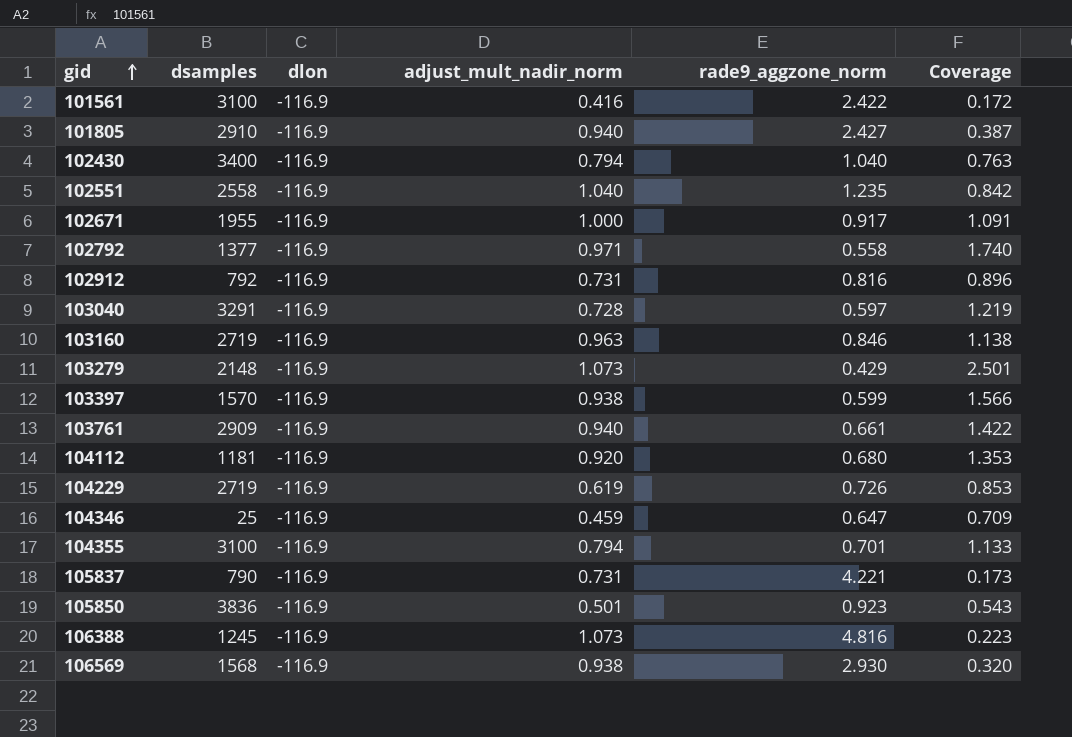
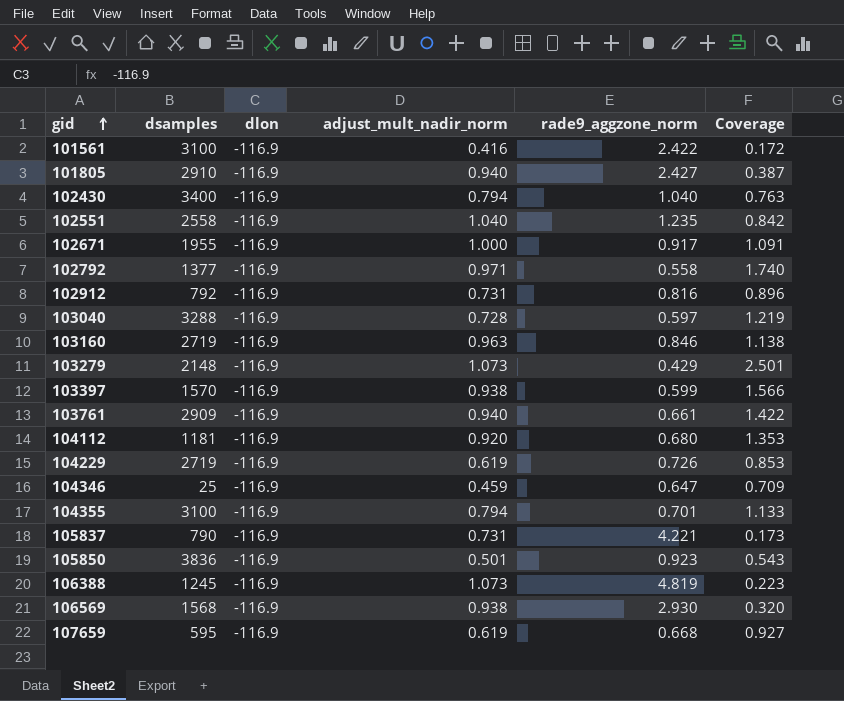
103040 | dsamples: 3291 -> 3288
106388 | rade9_aggzone_norm: 4.816 -> 4.819
row 107659: none -> 595 | -116.9 | 0.619 | 0.668 | 0.927

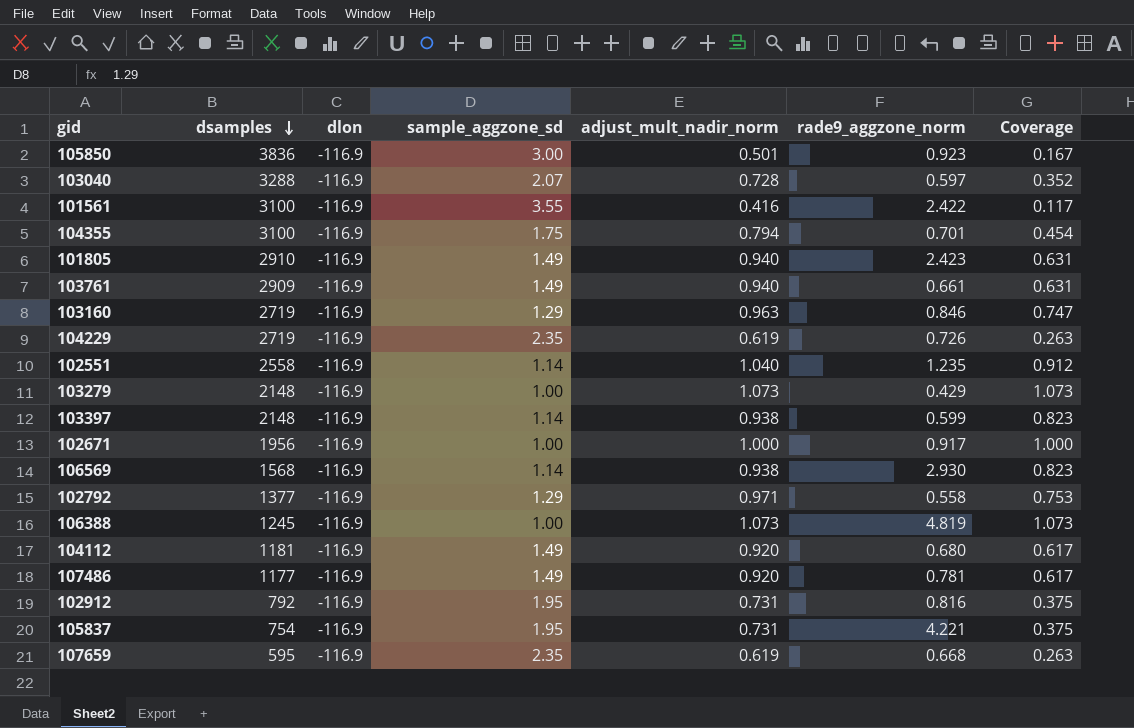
row order: gid ascending -> dsamples descending
column sample_aggzone_sd | position: none -> 4
column Coverage | formula: [adjust_mult_nadir_norm] / [rade9_aggzone_norm] -> [adjust_mult_nadir_norm] / [sample_aggzone_sd]
row 102430: 3400 | -116.9 | 0.794 | 1.040 | 0.763 -> none
row 104346: 25 | -116.9 | 0.459 | 0.647 | 0.709 -> none
101805 | rade9_aggzone_norm: 2.427 -> 2.423
103397 | dsamples: 1570 -> 2148
102671 | dsamples: 1955 -> 1956
row 107486: none -> 1177 | -116.9 | 1.49 | 0.920 | 0.781 | 0.617
105837 | dsamples: 790 -> 754

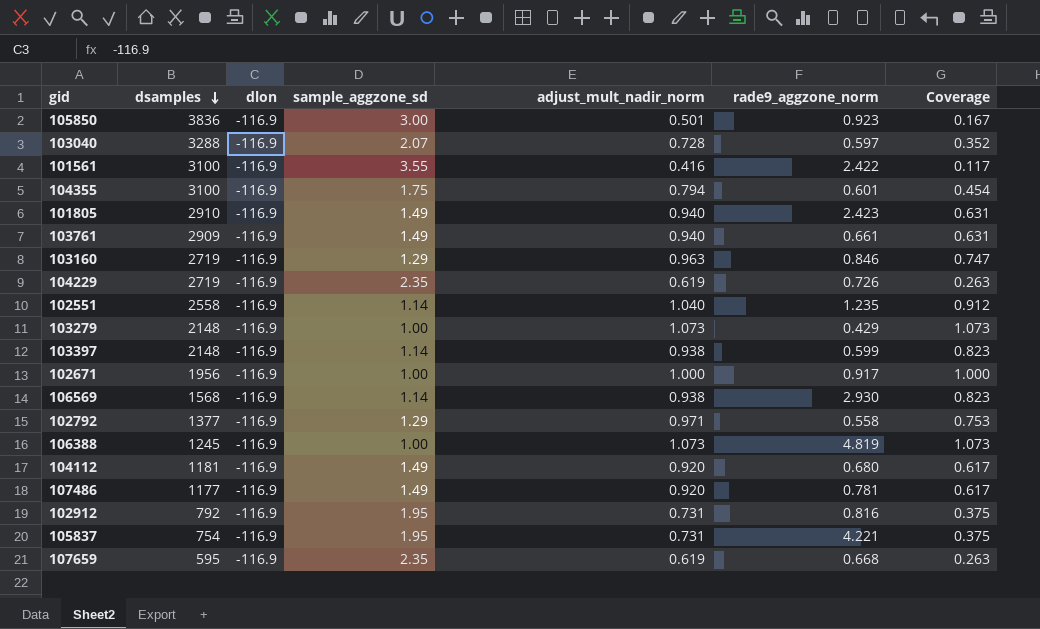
104355 | rade9_aggzone_norm: 0.701 -> 0.601

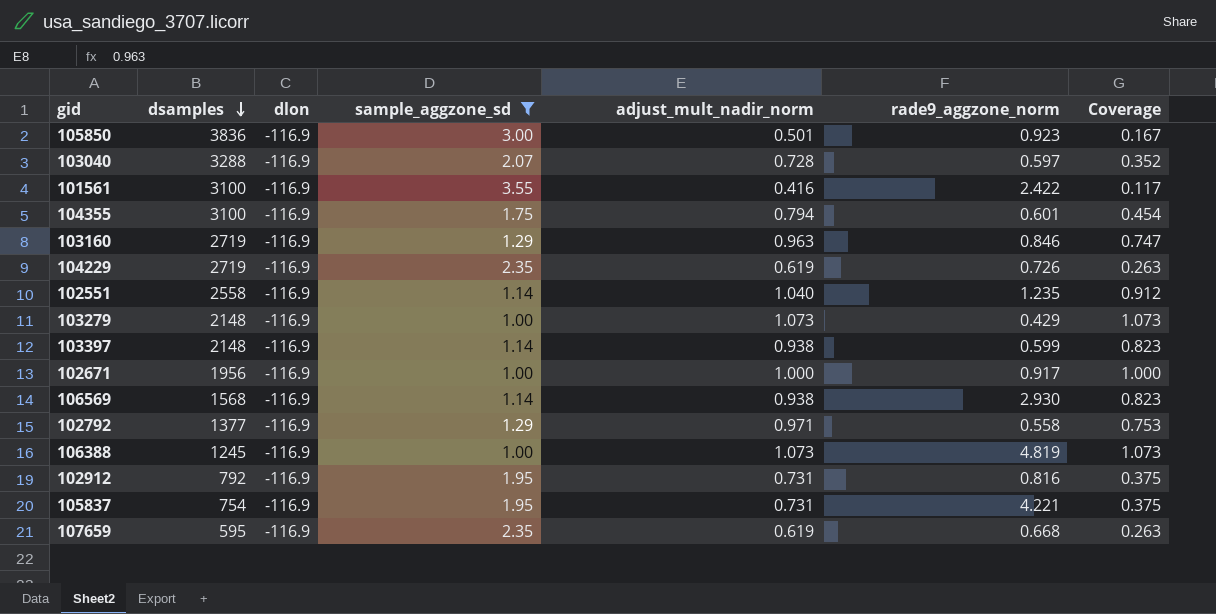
filter: none -> sample_aggzone_sd != 1.49

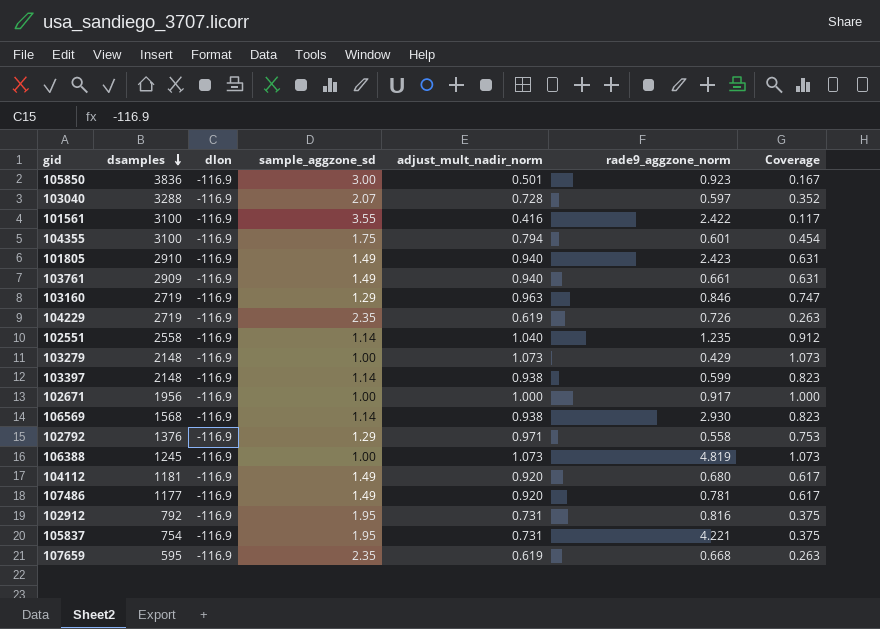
filter: sample_aggzone_sd != 1.49 -> none
102792 | dsamples: 1377 -> 1376

